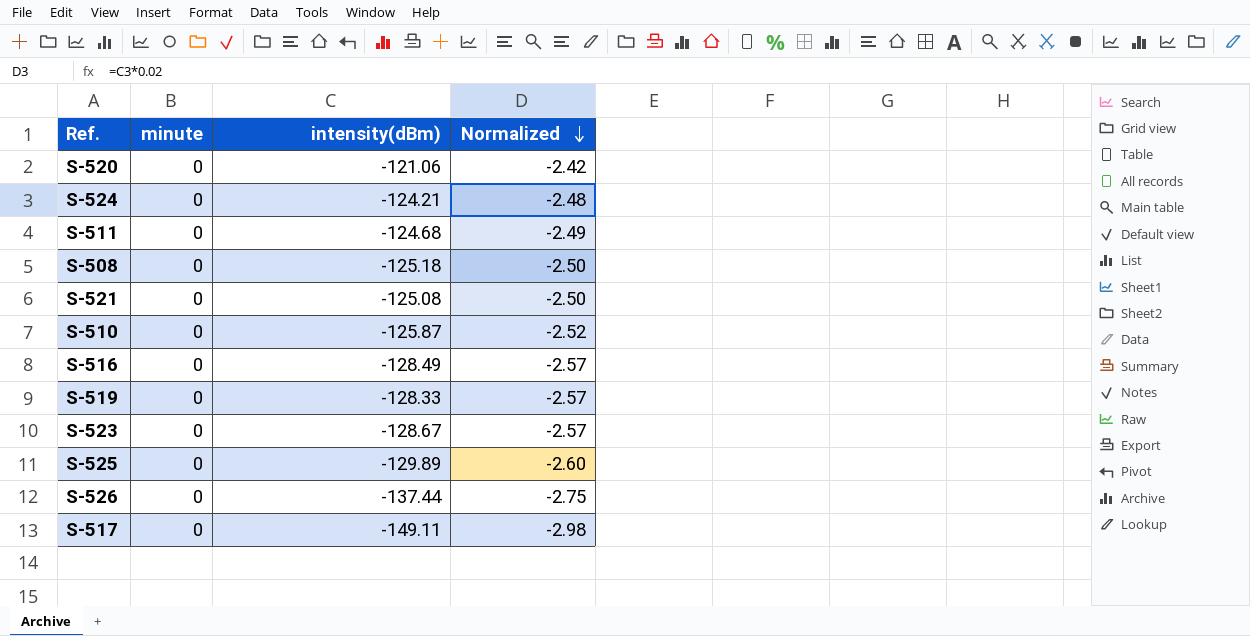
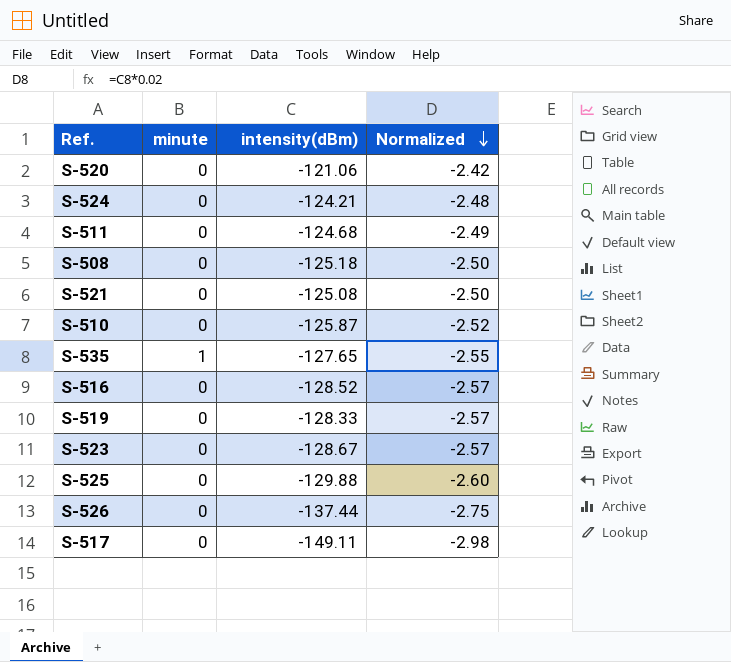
row S-535: none -> 1 | -127.65 | -2.55
S-516 | intensity(dBm): -128.49 -> -128.52
S-525 | intensity(dBm): -129.89 -> -129.88

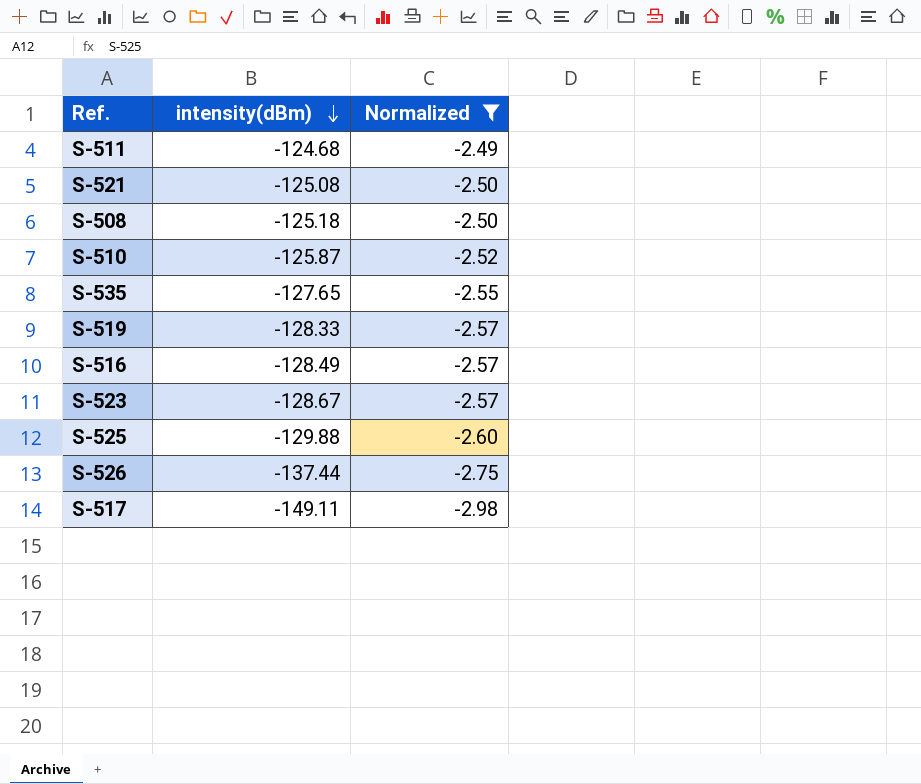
filter: none -> Normalized <= -2.49
row order: Normalized descending -> intensity(dBm) descending
column minute | position: 2 -> none
S-516 | intensity(dBm): -128.52 -> -128.49

